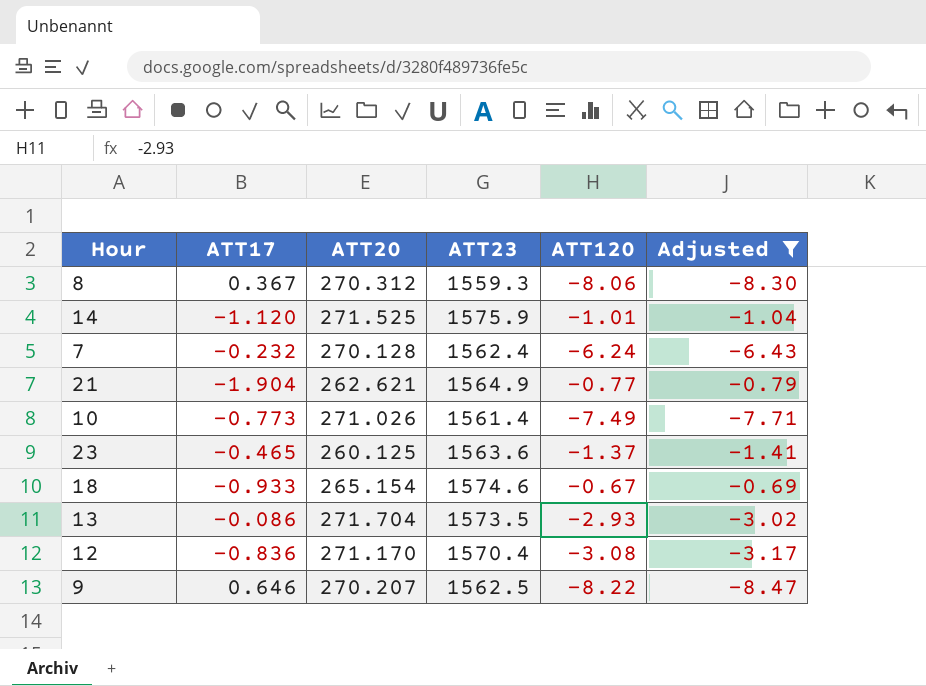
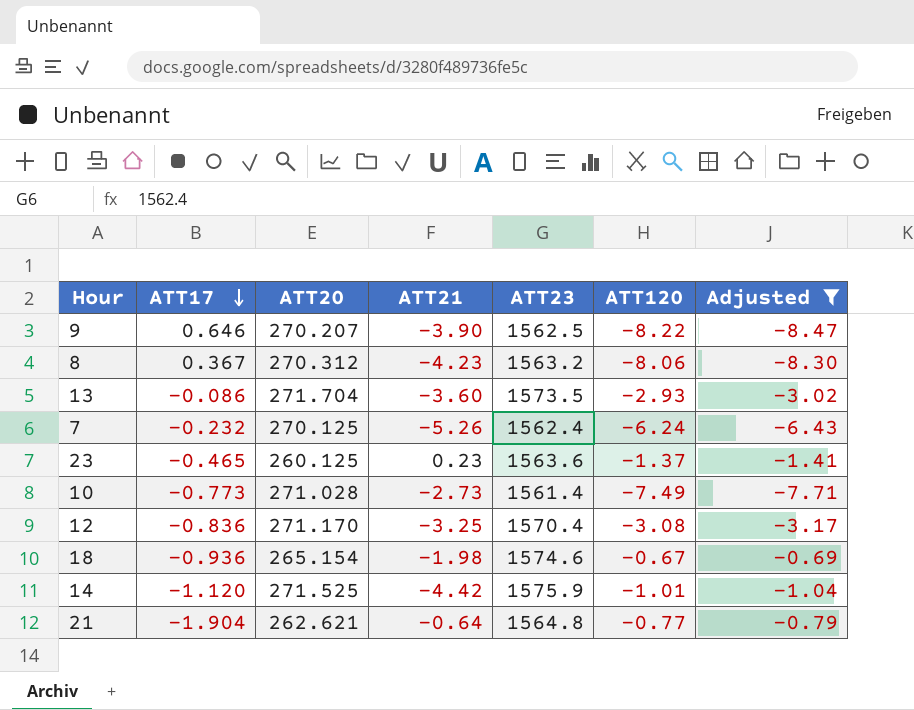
row order: none -> ATT17 descending
column ATT21 | position: none -> 4
8 | ATT23: 1559.3 -> 1563.2
7 | ATT20: 270.128 -> 270.125
10 | ATT20: 271.026 -> 271.028
18 | ATT17: -0.933 -> -0.936
21 | ATT23: 1564.9 -> 1564.8

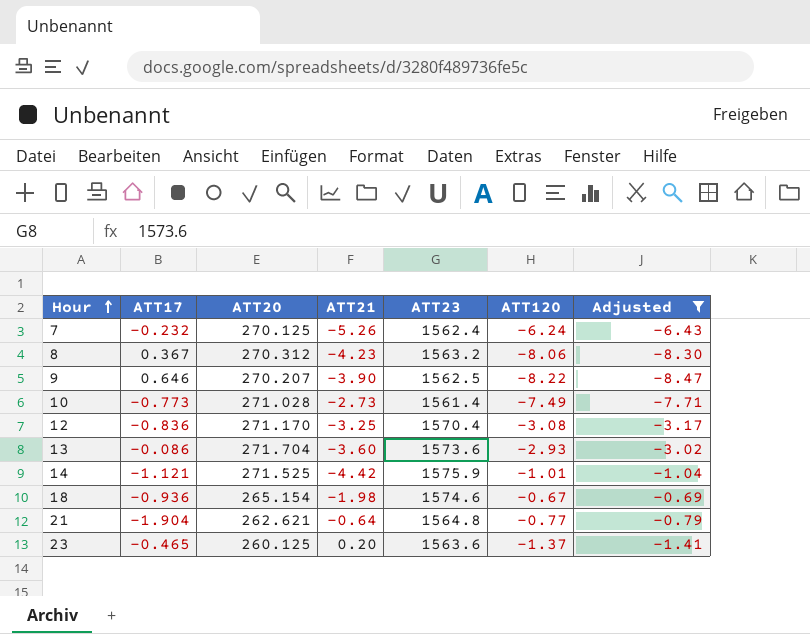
row order: ATT17 descending -> Hour ascending
13 | ATT23: 1573.5 -> 1573.6
14 | ATT17: -1.120 -> -1.121
23 | ATT21: 0.23 -> 0.20

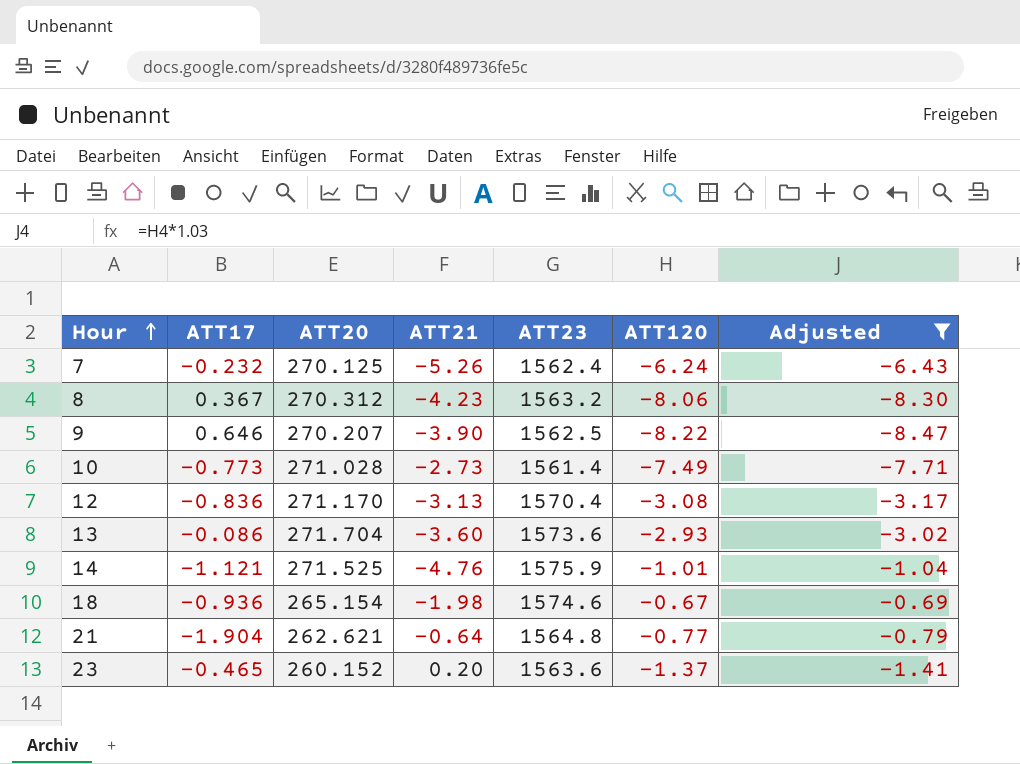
12 | ATT21: -3.25 -> -3.13
14 | ATT21: -4.42 -> -4.76
23 | ATT20: 260.125 -> 260.152

